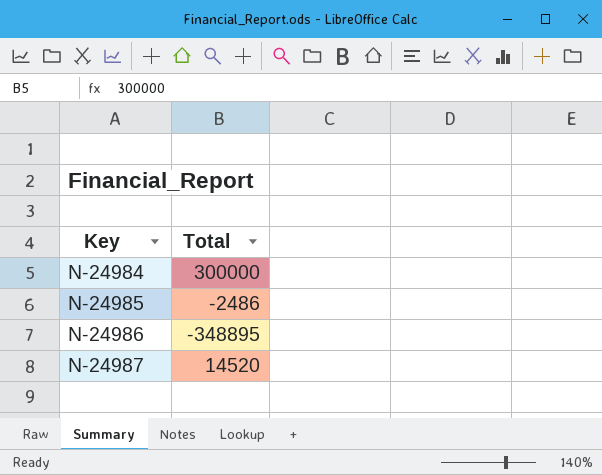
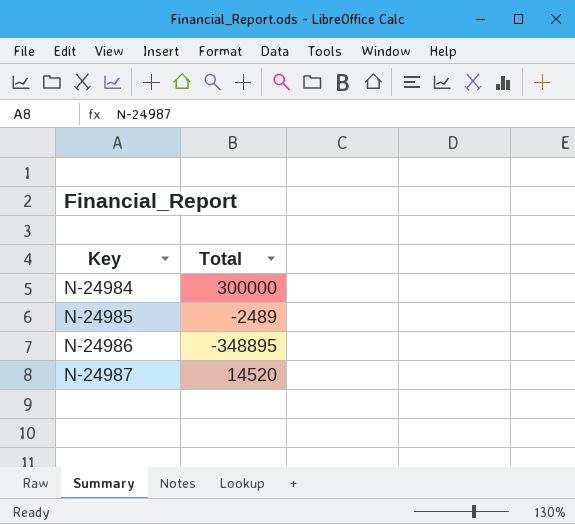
N-24985 | Total: -2486 -> -2489

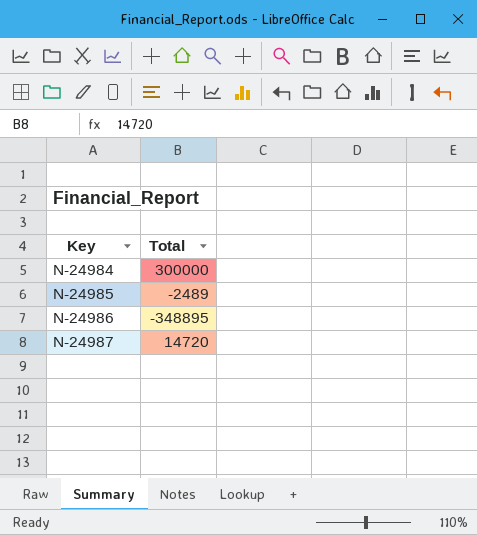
N-24987 | Total: 14520 -> 14720

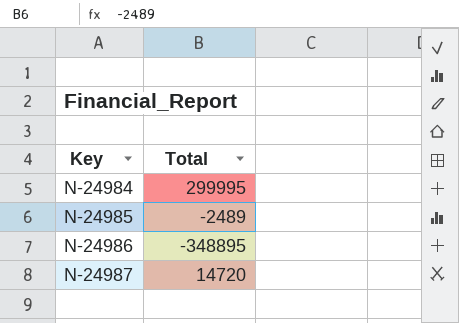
N-24984 | Total: 300000 -> 299995

